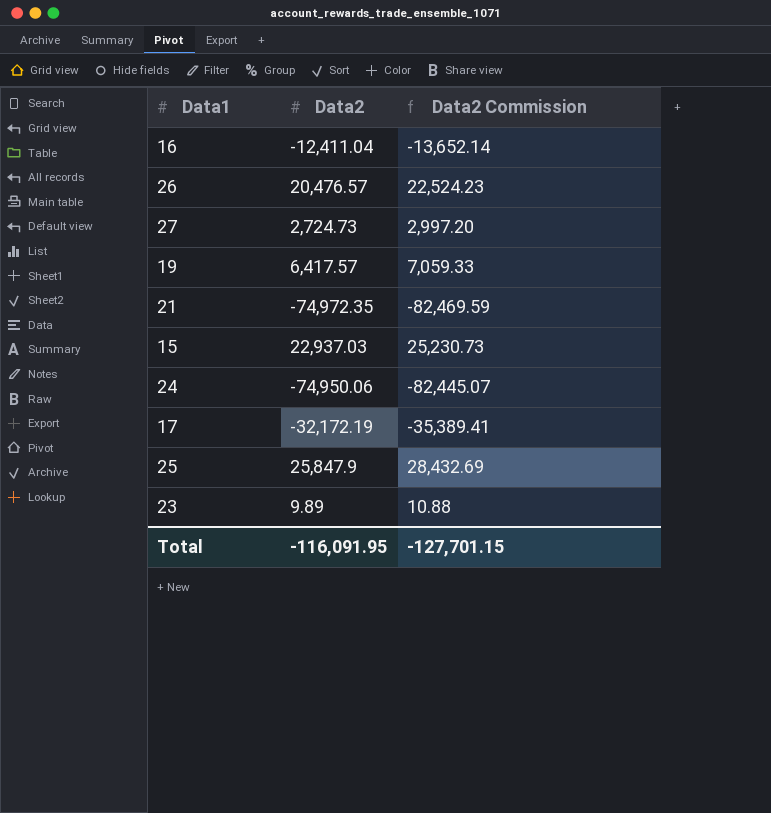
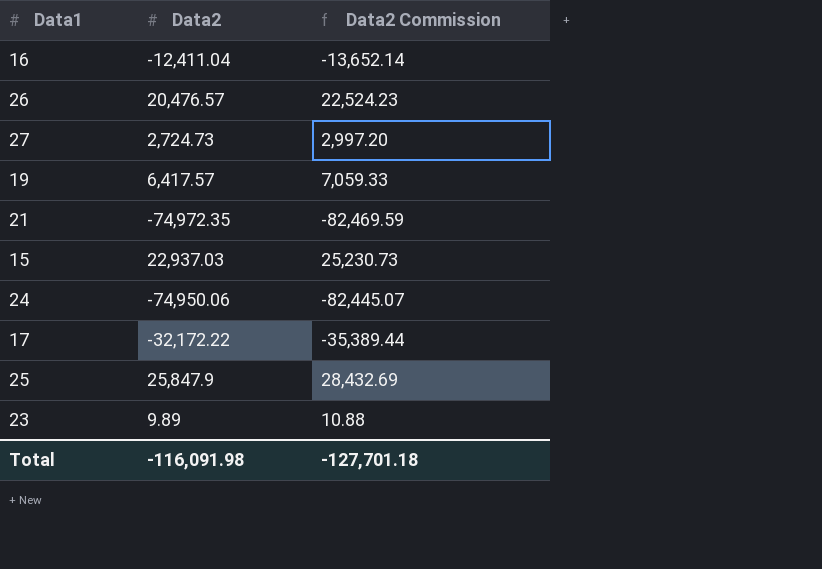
17 | Data2: -32,172.19 -> -32,172.22
17 | Data2 Commission: -35,389.41 -> -35,389.44
Total | Data2: -116,091.95 -> -116,091.98
Total | Data2 Commission: -127,701.15 -> -127,701.18

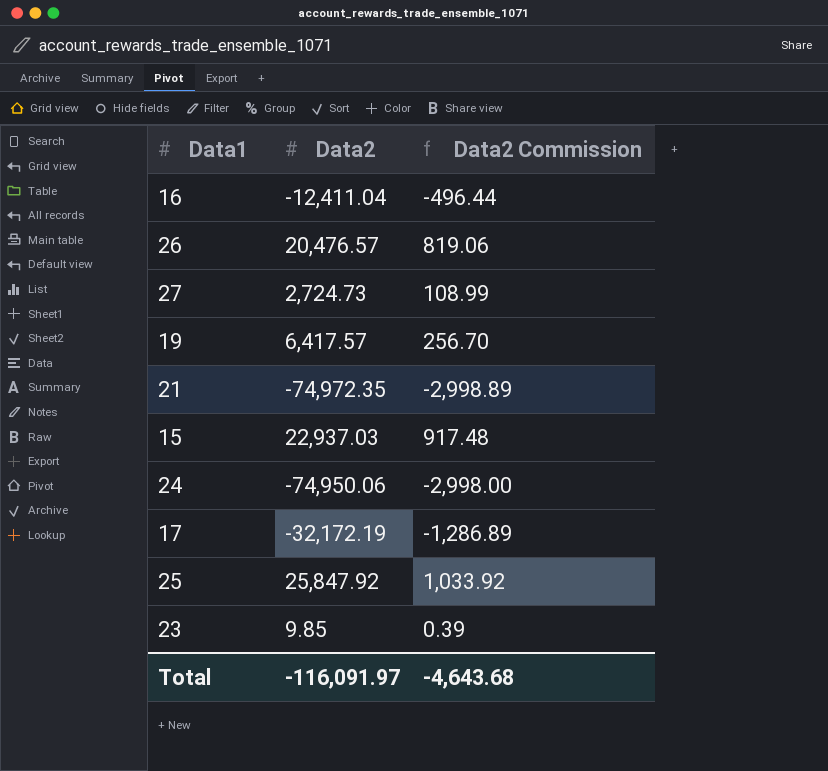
column Data2 Commission | formula: [Data2] * 1.1 -> [Data2] * 0.04
17 | Data2: -32,172.22 -> -32,172.19
25 | Data2: 25,847.9 -> 25,847.92
23 | Data2: 9.89 -> 9.85
Total | Data2: -116,091.98 -> -116,091.97
Total | Data2 Commission: -127,701.18 -> -4,643.68

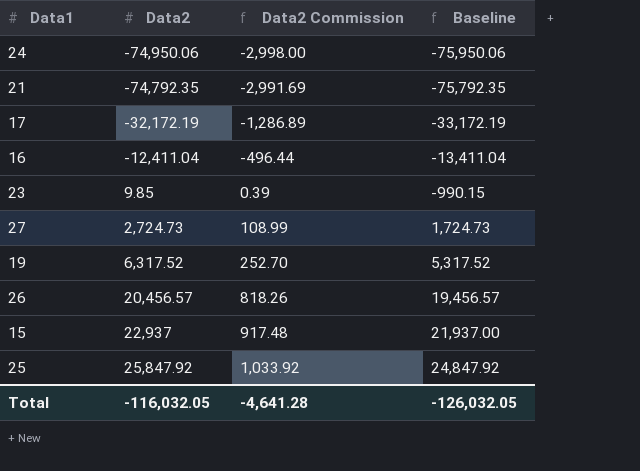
row order: none -> Data2 ascending
column Baseline | formula: none -> [Data2] - 1000
21 | Data2: -74,972.35 -> -74,792.35
21 | Data2 Commission: -2,998.89 -> -2,991.69
19 | Data2: 6,417.57 -> 6,317.52
19 | Data2 Commission: 256.70 -> 252.70
26 | Data2: 20,476.57 -> 20,456.57
26 | Data2 Commission: 819.06 -> 818.26
15 | Data2: 22,937.03 -> 22,937
Total | Data2: -116,091.97 -> -116,032.05
Total | Data2 Commission: -4,643.68 -> -4,641.28

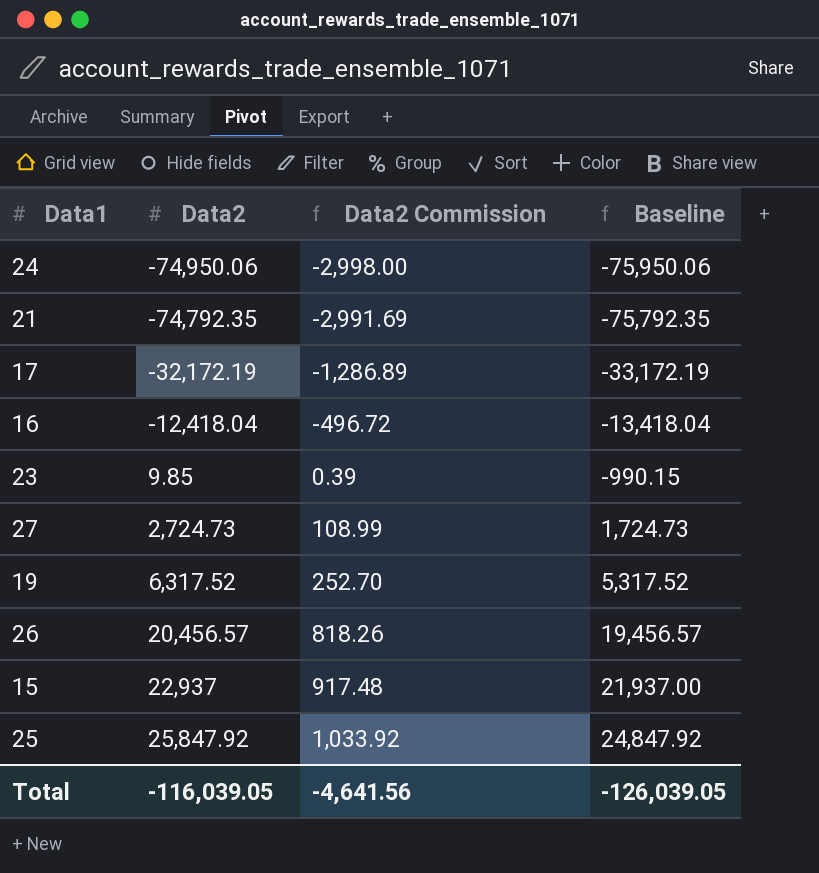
16 | Data2: -12,411.04 -> -12,418.04
16 | Data2 Commission: -496.44 -> -496.72
16 | Baseline: -13,411.04 -> -13,418.04
Total | Data2: -116,032.05 -> -116,039.05
Total | Data2 Commission: -4,641.28 -> -4,641.56
Total | Baseline: -126,032.05 -> -126,039.05

